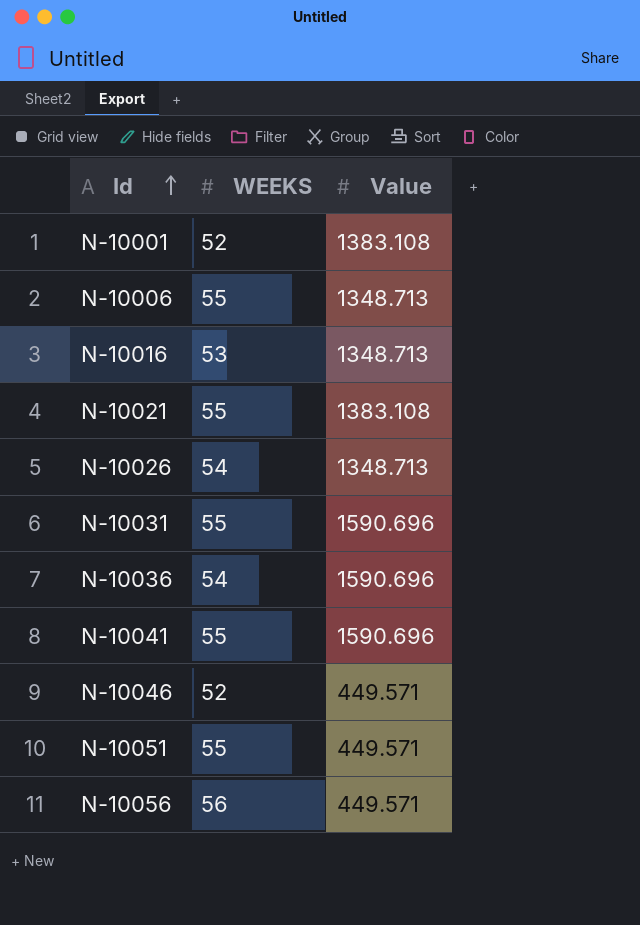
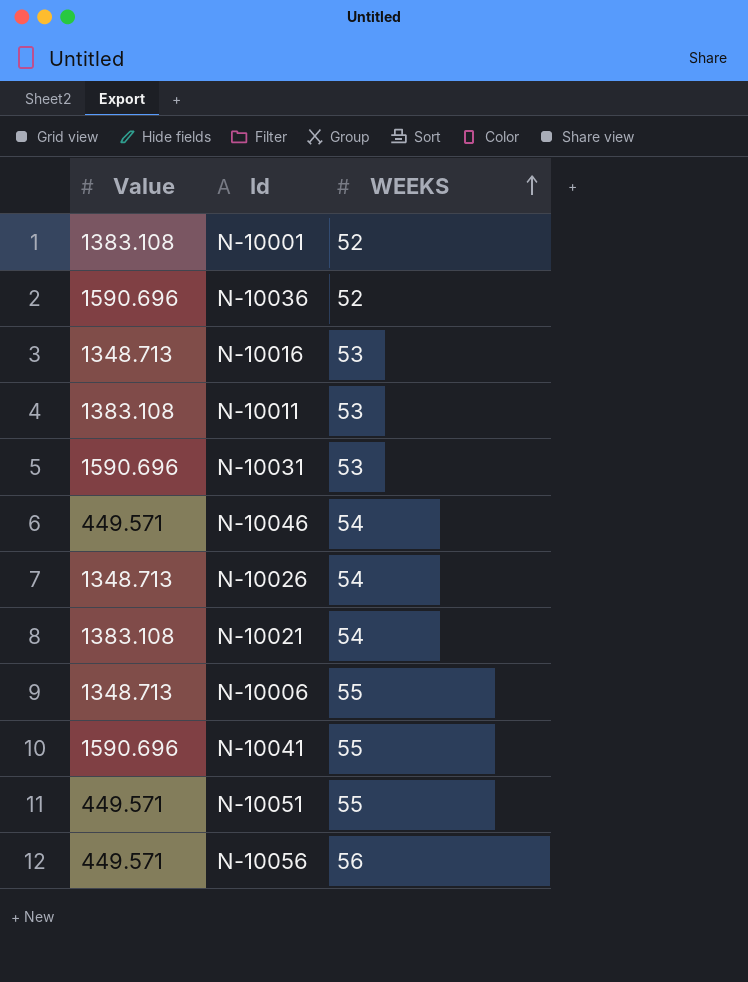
row order: Id ascending -> WEEKS ascending
column Value | position: 3 -> 1
N-10036 | WEEKS: 54 -> 52
row N-10011: none -> 1383.108 | 53
N-10031 | WEEKS: 55 -> 53
N-10046 | WEEKS: 52 -> 54
N-10021 | WEEKS: 55 -> 54

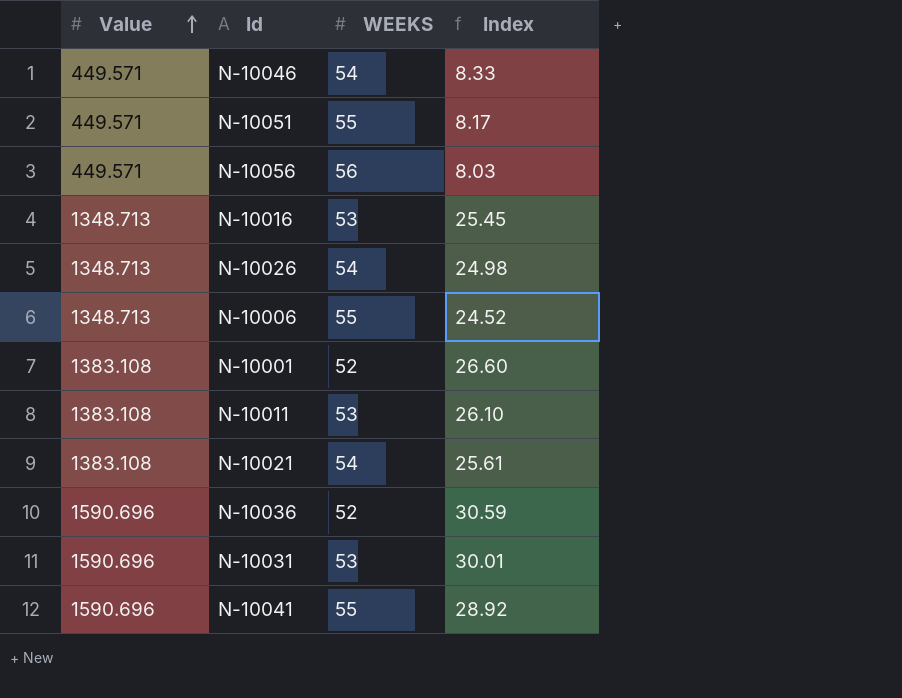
row order: WEEKS ascending -> Value ascending
column Index | formula: none -> [Value] / [WEEKS]

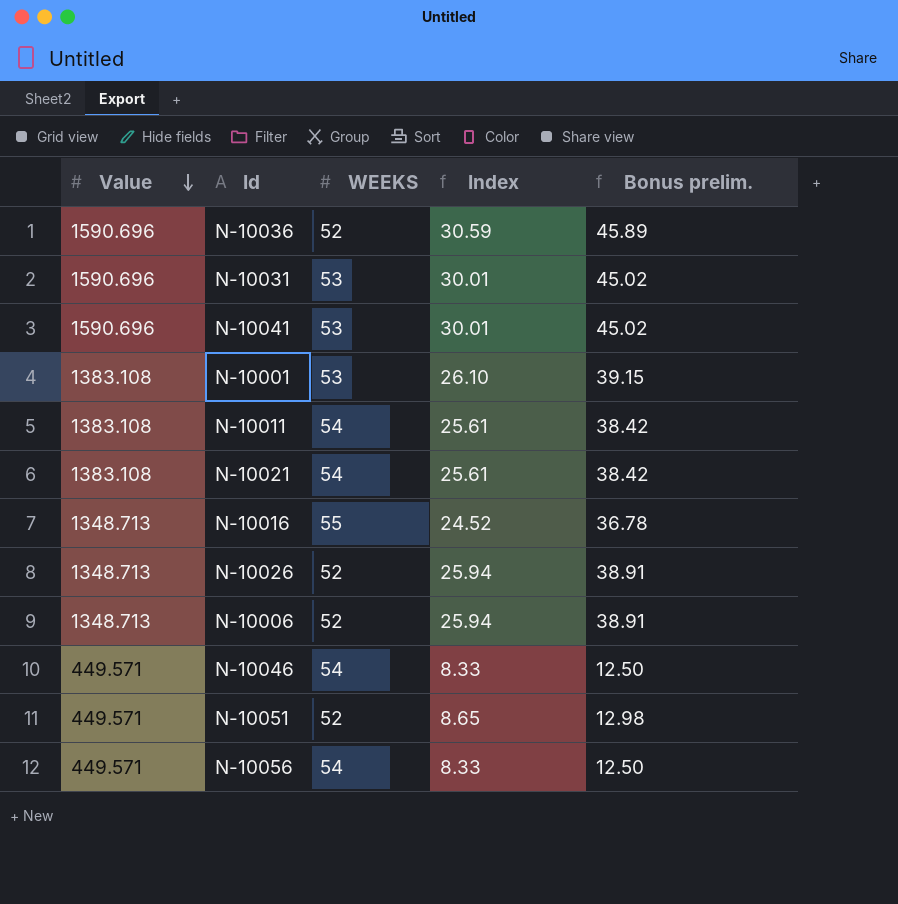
row order: Value ascending -> Value descending
column Bonus prelim. | formula: none -> [Index] * 1.5
N-10041 | WEEKS: 55 -> 53
N-10041 | Index: 28.92 -> 30.01
N-10001 | WEEKS: 52 -> 53
N-10001 | Index: 26.60 -> 26.10
N-10011 | WEEKS: 53 -> 54
N-10011 | Index: 26.10 -> 25.61
N-10016 | WEEKS: 53 -> 55
N-10016 | Index: 25.45 -> 24.52
N-10026 | WEEKS: 54 -> 52
N-10026 | Index: 24.98 -> 25.94
N-10006 | WEEKS: 55 -> 52
N-10006 | Index: 24.52 -> 25.94
N-10051 | WEEKS: 55 -> 52
N-10051 | Index: 8.17 -> 8.65
N-10056 | WEEKS: 56 -> 54
N-10056 | Index: 8.03 -> 8.33

